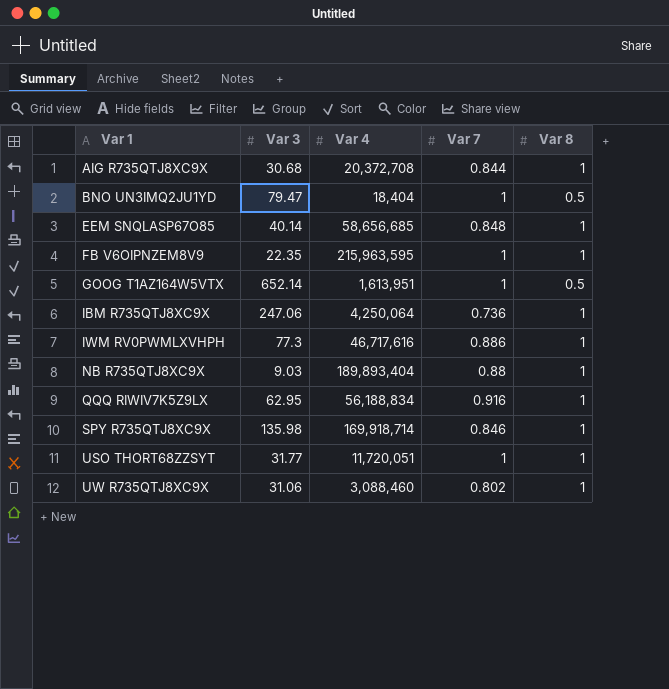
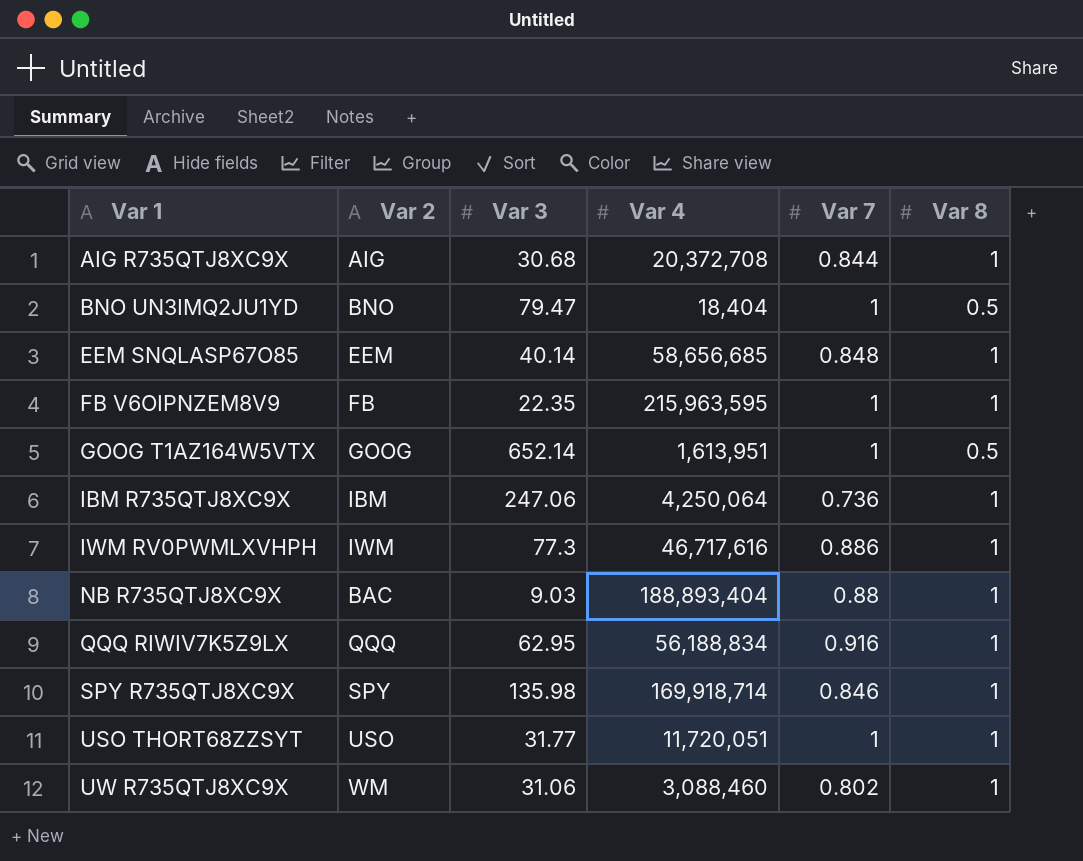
column Var 2 | position: none -> 2
NB R735QTJ8XC9X | Var 4: 189,893,404 -> 188,893,404

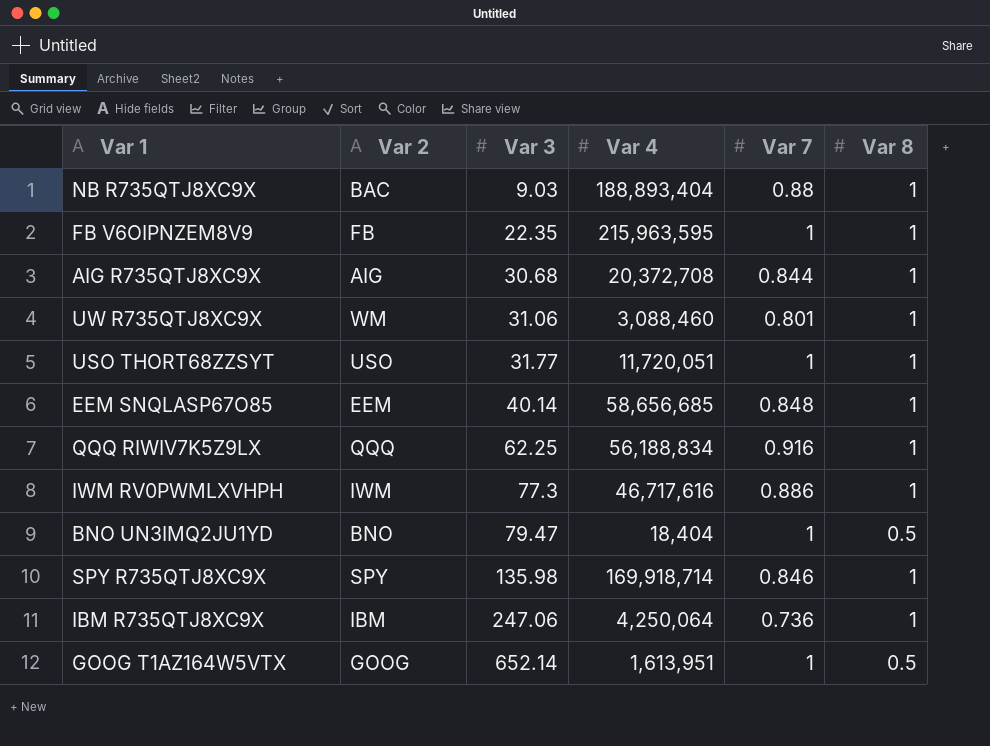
row order: Var 1 ascending -> Var 3 ascending
UW R735QTJ8XC9X | Var 7: 0.802 -> 0.801
QQQ RIWIV7K5Z9LX | Var 3: 62.95 -> 62.25

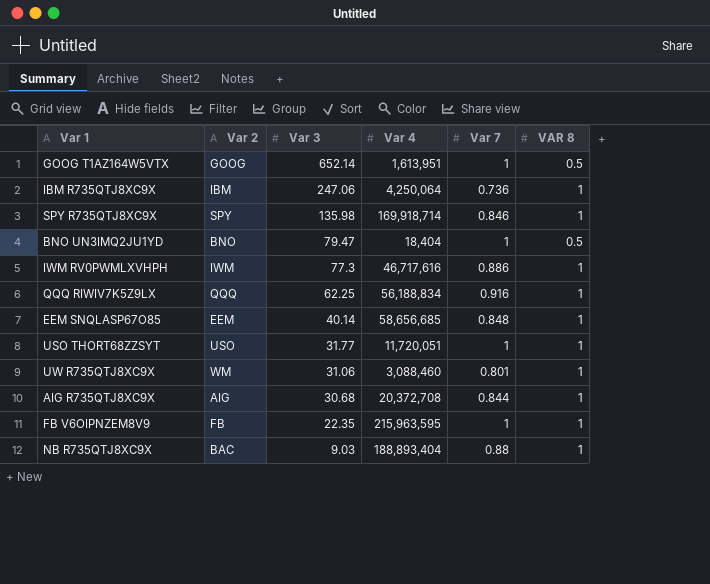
row order: Var 3 ascending -> Var 3 descending
column name: Var 8 -> VAR 8

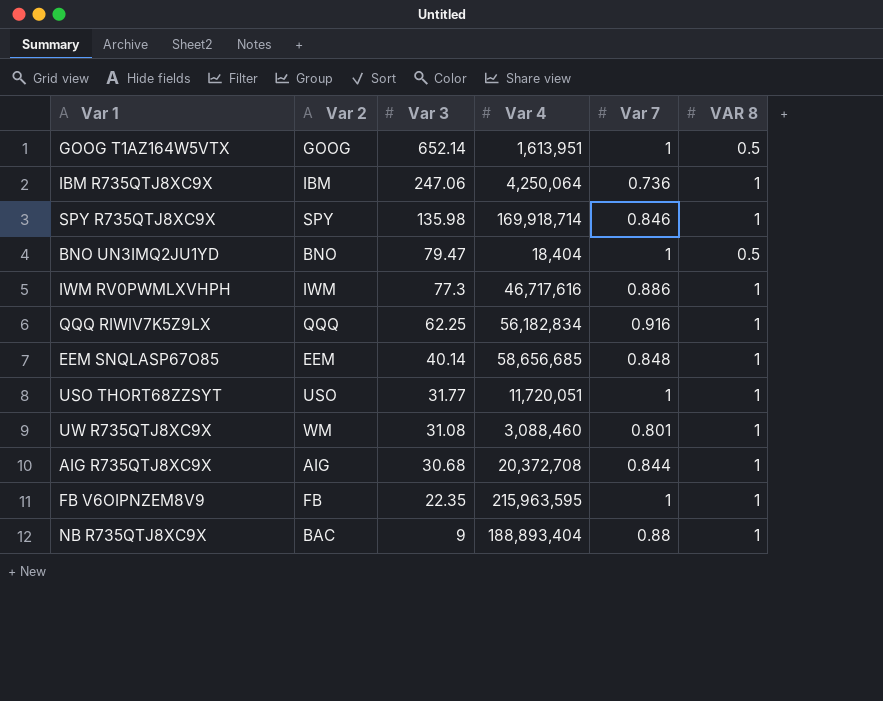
QQQ RIWIV7K5Z9LX | Var 4: 56,188,834 -> 56,182,834
UW R735QTJ8XC9X | Var 3: 31.06 -> 31.08
NB R735QTJ8XC9X | Var 3: 9.03 -> 9

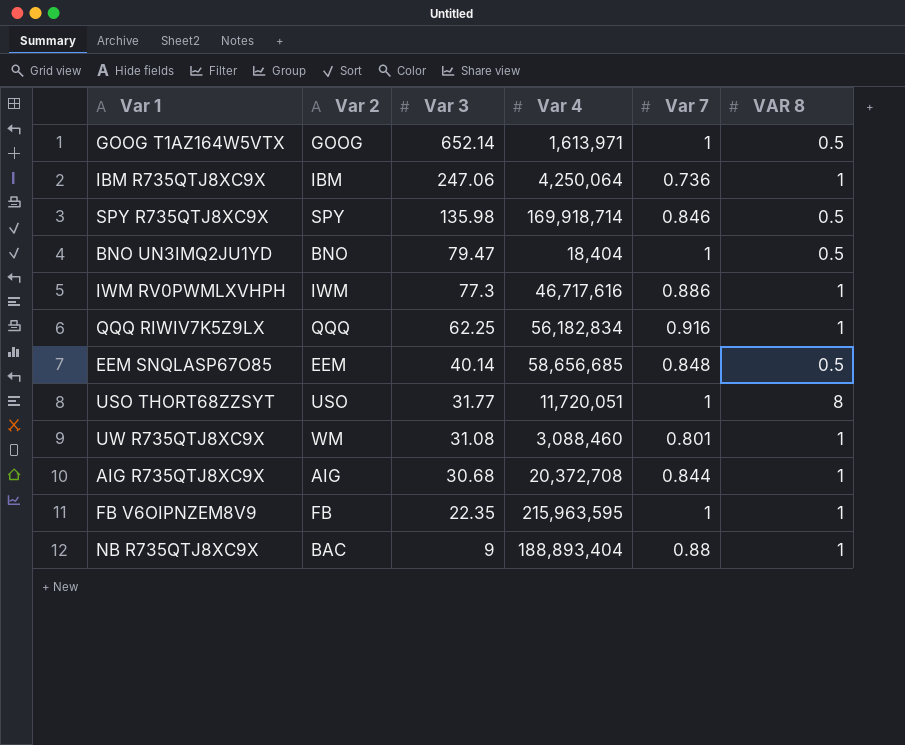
GOOG T1AZ164W5VTX | Var 4: 1,613,951 -> 1,613,971
SPY R735QTJ8XC9X | VAR 8: 1 -> 0.5
EEM SNQLASP67O85 | VAR 8: 1 -> 0.5
USO THORT68ZZSYT | VAR 8: 1 -> 8

